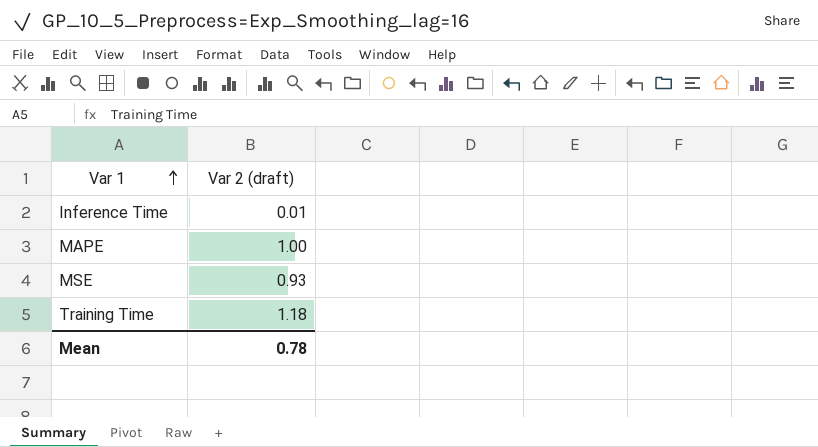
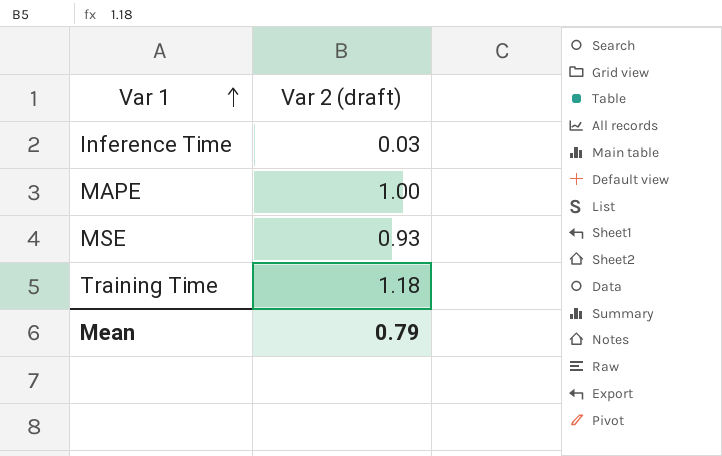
Inference Time | Var 2 (draft): 0.01 -> 0.03
Mean | Var 2 (draft): 0.78 -> 0.79

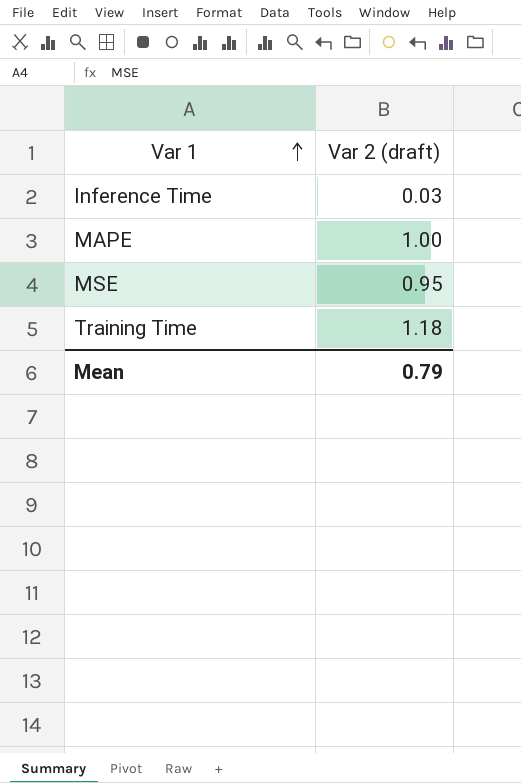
MSE | Var 2 (draft): 0.93 -> 0.95

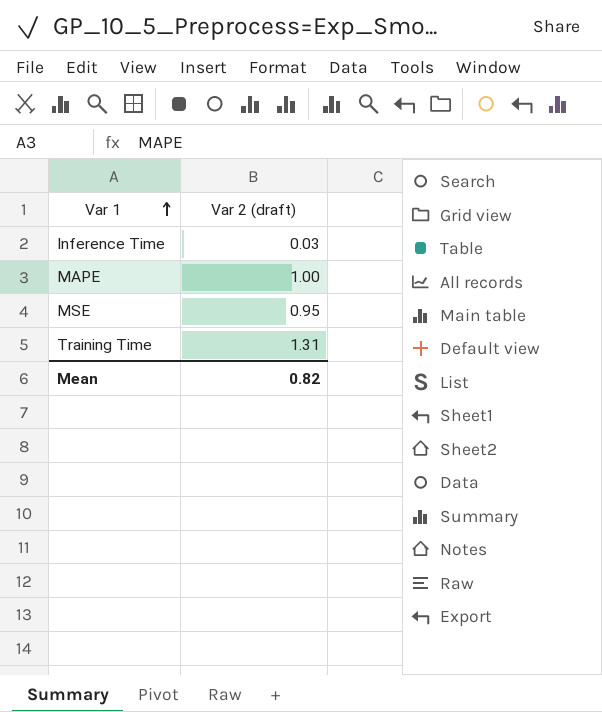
Training Time | Var 2 (draft): 1.18 -> 1.31
Mean | Var 2 (draft): 0.79 -> 0.82

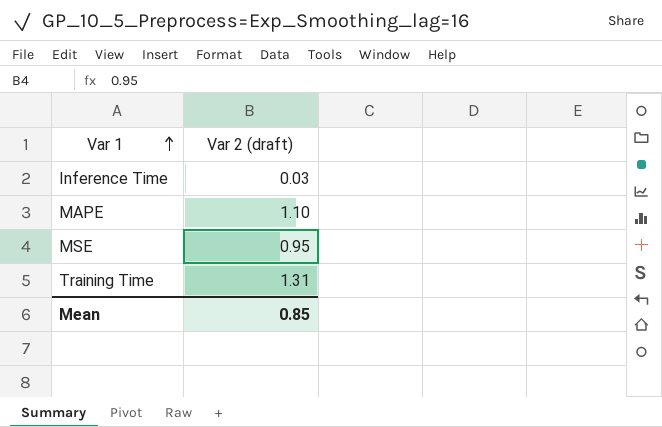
MAPE | Var 2 (draft): 1.00 -> 1.10
Mean | Var 2 (draft): 0.82 -> 0.85

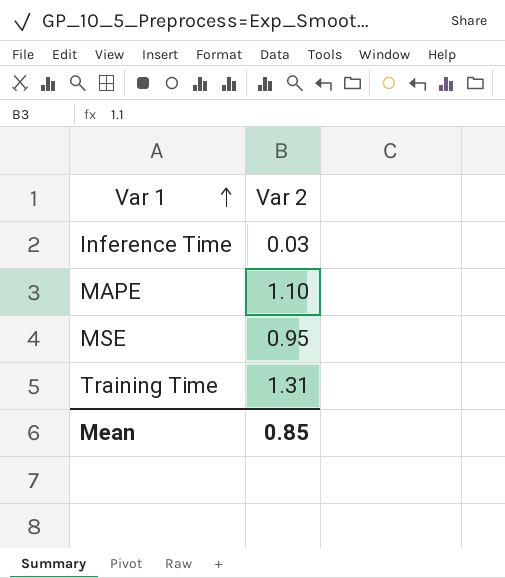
column name: Var 2 (draft) -> Var 2

